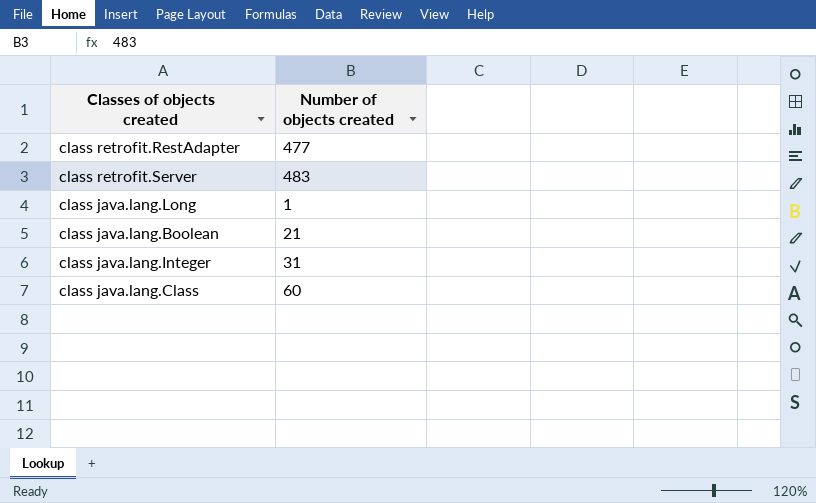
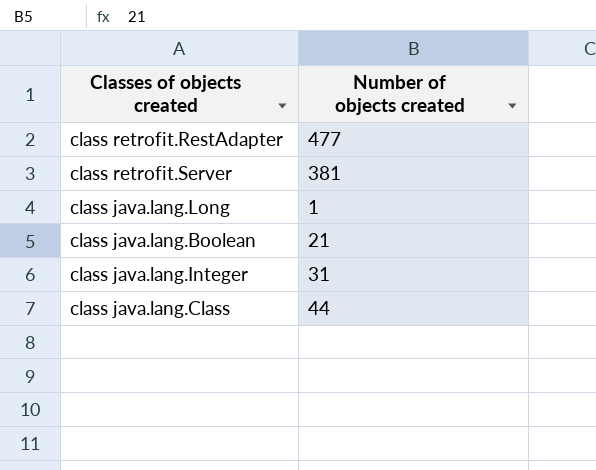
class retrofit.Server | Number of objects created: 483 -> 381
class java.lang.Class | Number of objects created: 60 -> 44

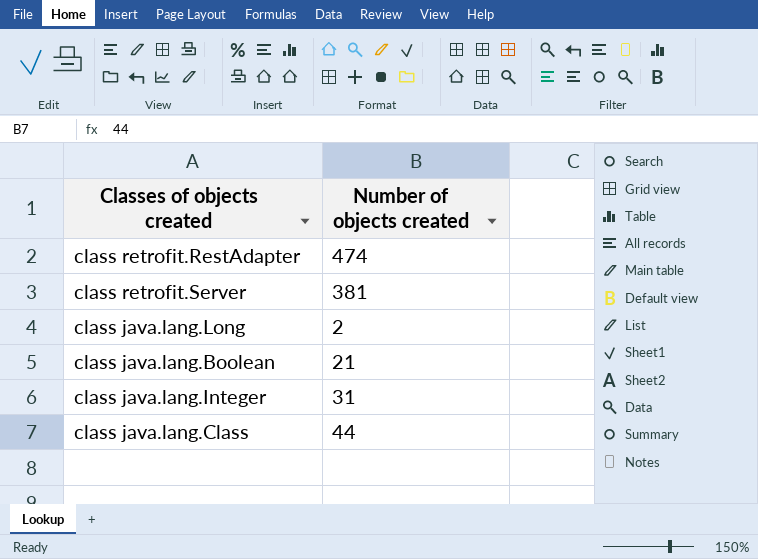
class retrofit.RestAdapter | Number of objects created: 477 -> 474
class java.lang.Long | Number of objects created: 1 -> 2

